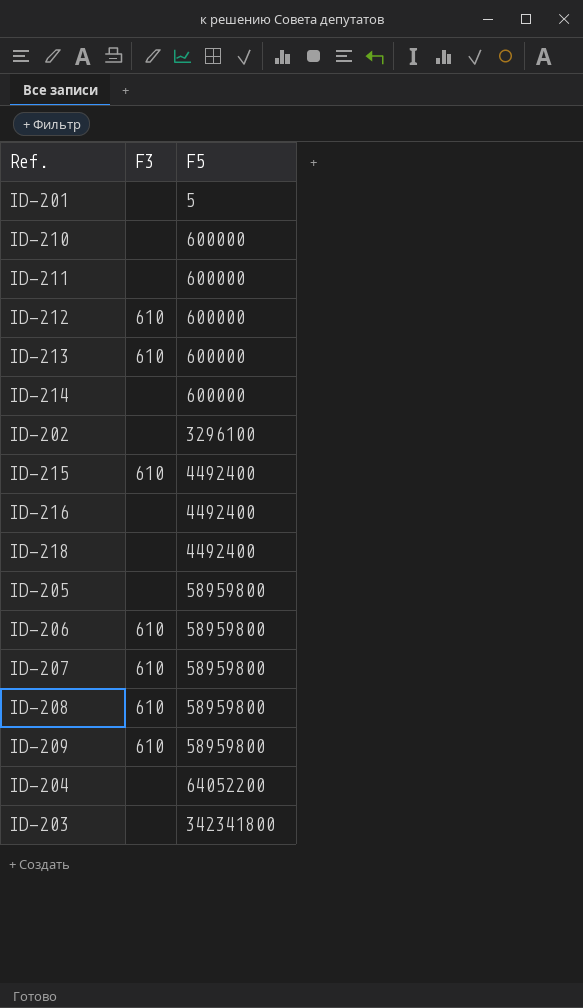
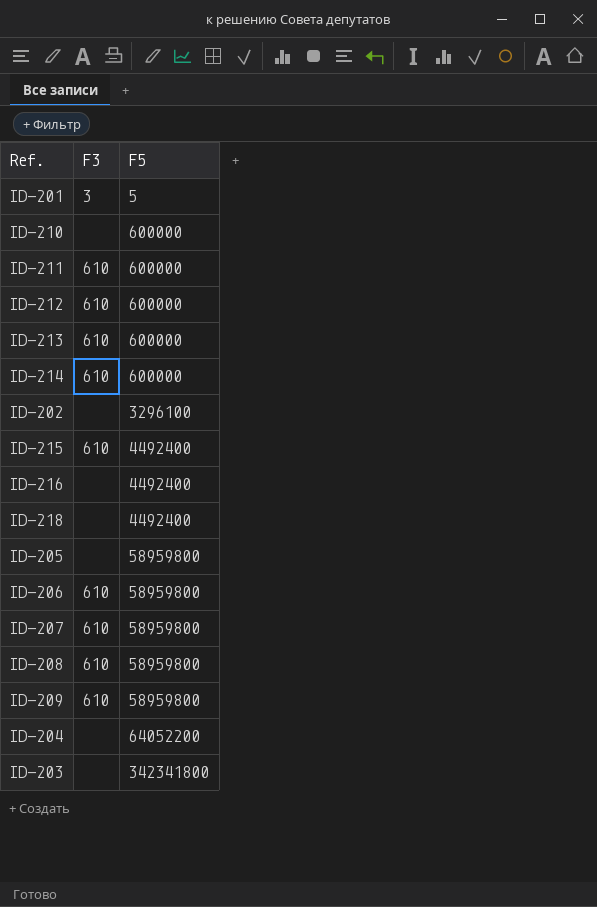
ID-201 | F3: none -> 3
ID-211 | F3: none -> 610
ID-214 | F3: none -> 610

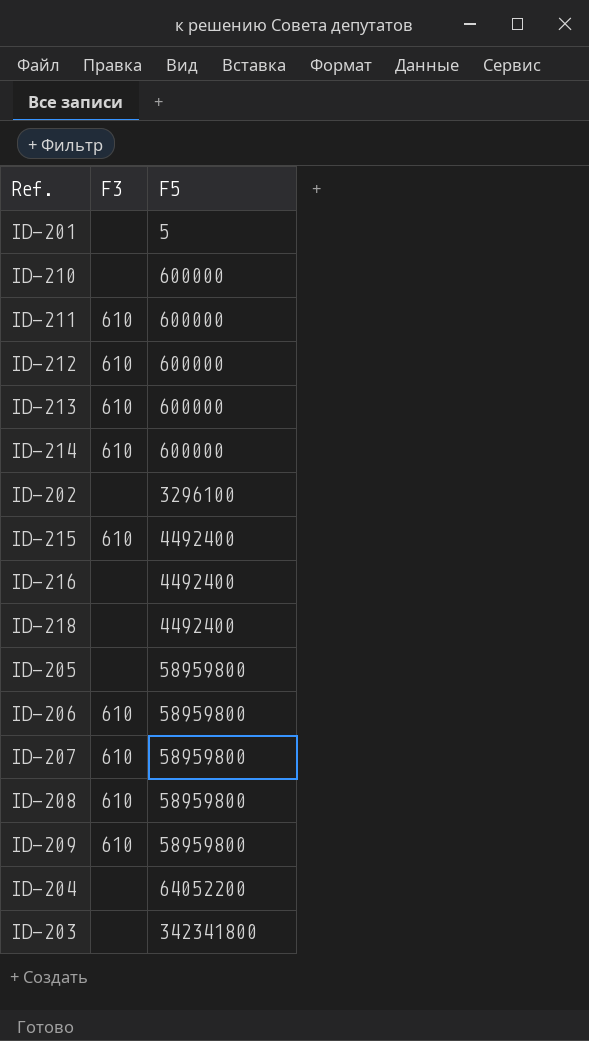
ID-201 | F3: 3 -> none

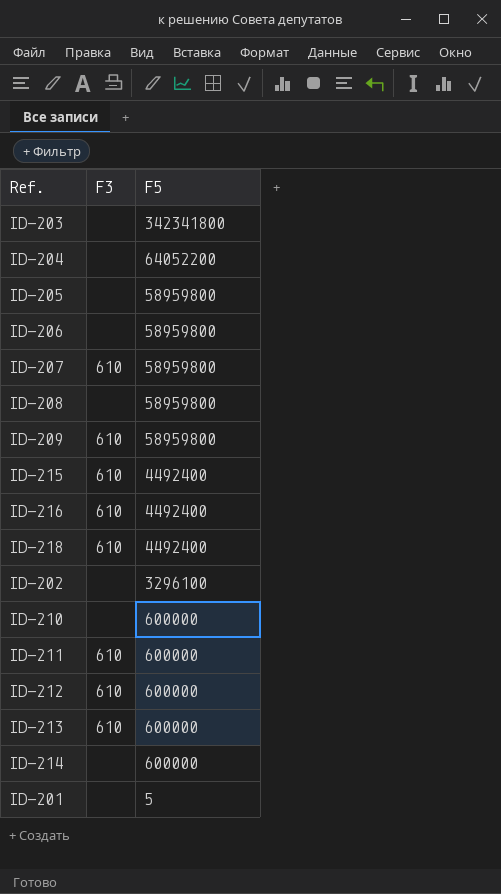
row order: F5 ascending -> F5 descending
ID-206 | F3: 610 -> none
ID-208 | F3: 610 -> none
ID-216 | F3: none -> 610
ID-218 | F3: none -> 610
ID-214 | F3: 610 -> none

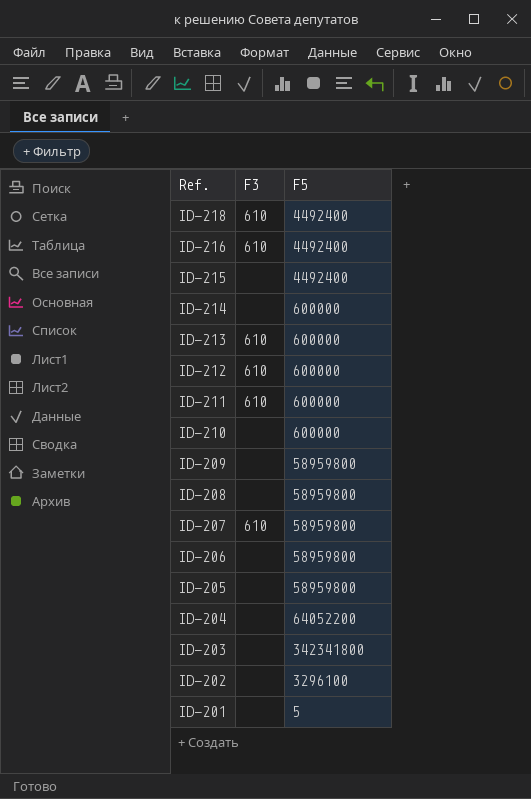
row order: F5 descending -> Ref. descending
ID-215 | F3: 610 -> none
ID-209 | F3: 610 -> none

